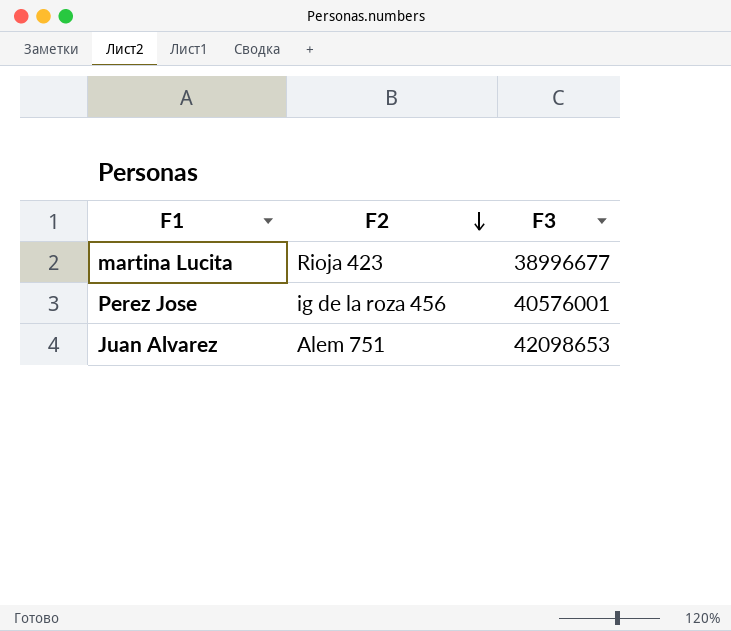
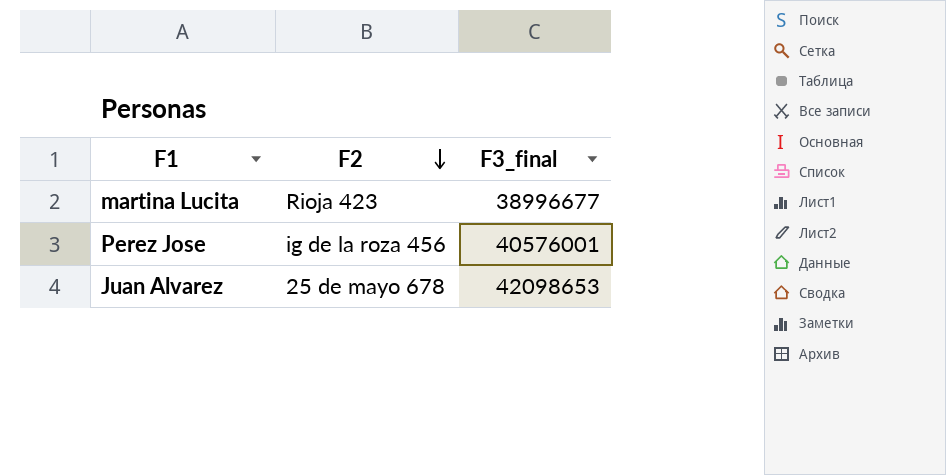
column name: F3 -> F3_final
Juan Alvarez | F2: Alem 751 -> 25 de mayo 678

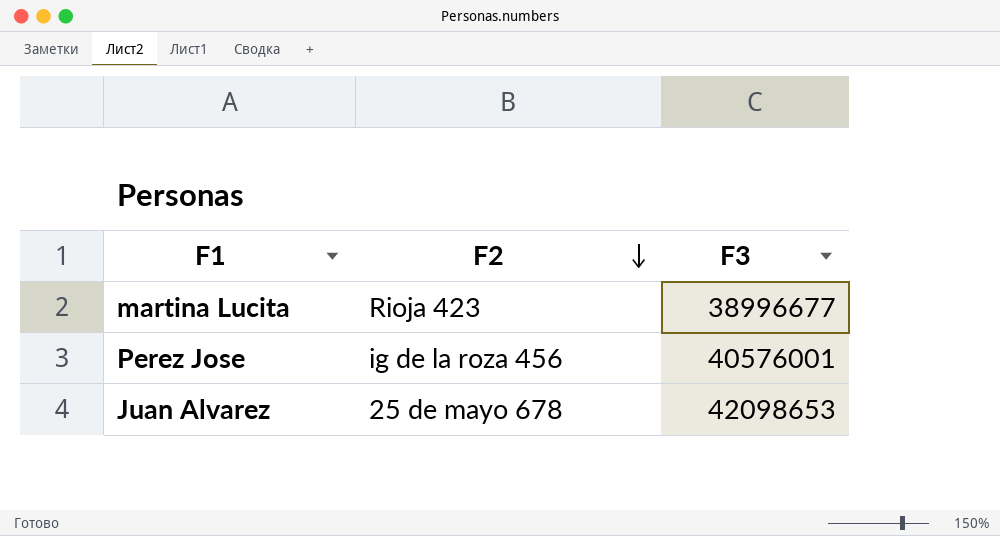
column name: F3_final -> F3

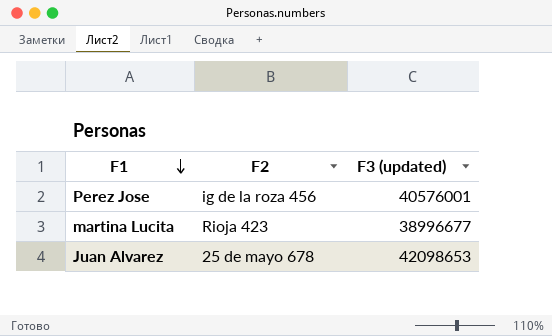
row order: F2 descending -> F1 descending
column name: F3 -> F3 (updated)

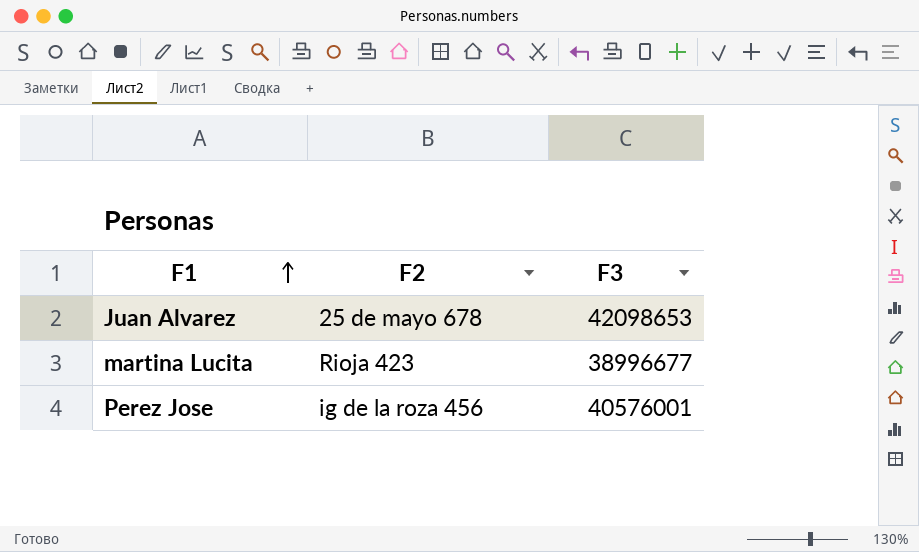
row order: F1 descending -> F1 ascending
column name: F3 (updated) -> F3

